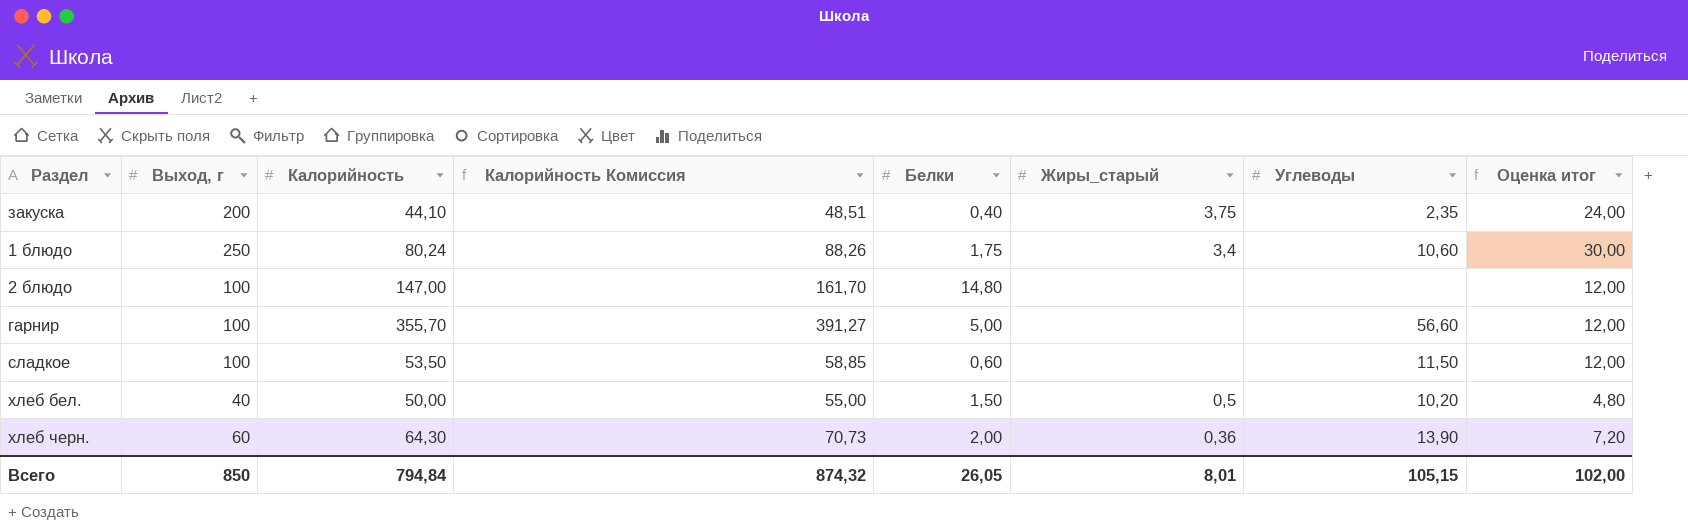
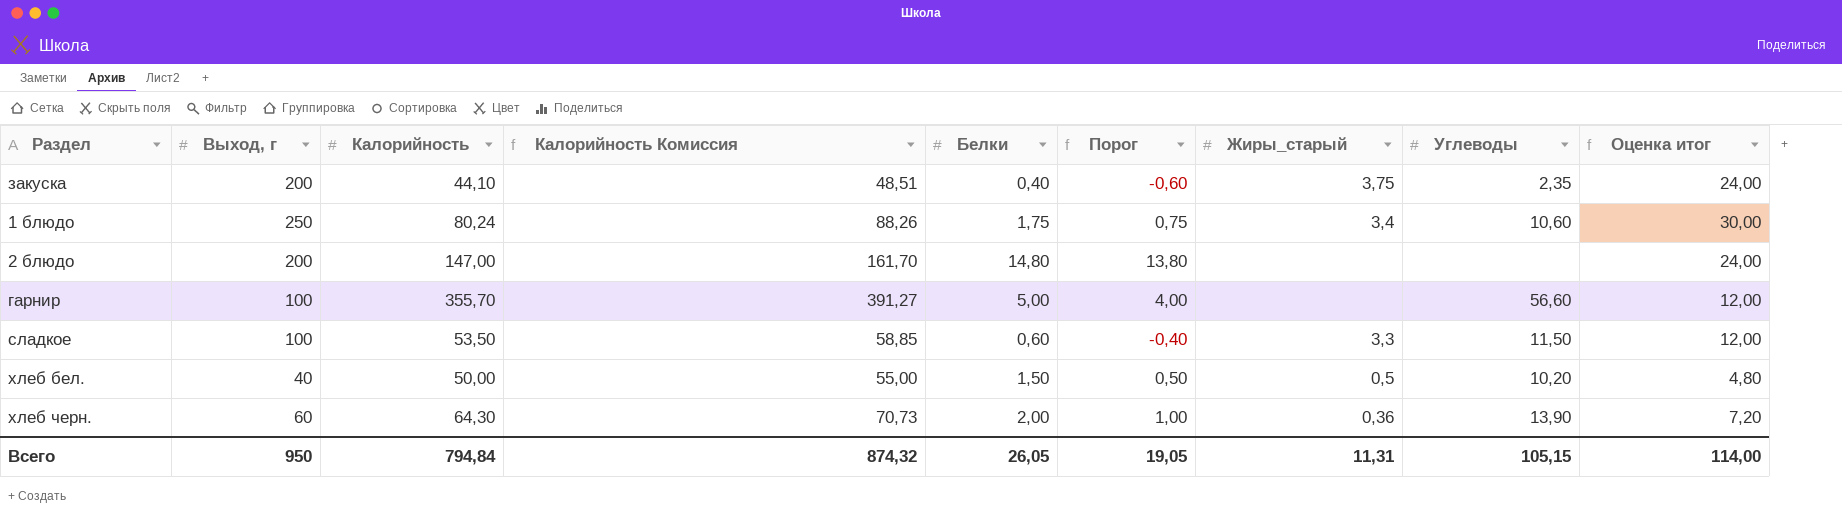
column Порог | formula: none -> [Белки] - 1
2 блюдо | Выход, г: 100 -> 200
2 блюдо | Оценка итог: 12,00 -> 24,00
сладкое | Жиры_старый: none -> 3,3
Всего | Выход, г: 850 -> 950
Всего | Жиры_старый: 8,01 -> 11,31
Всего | Оценка итог: 102,00 -> 114,00

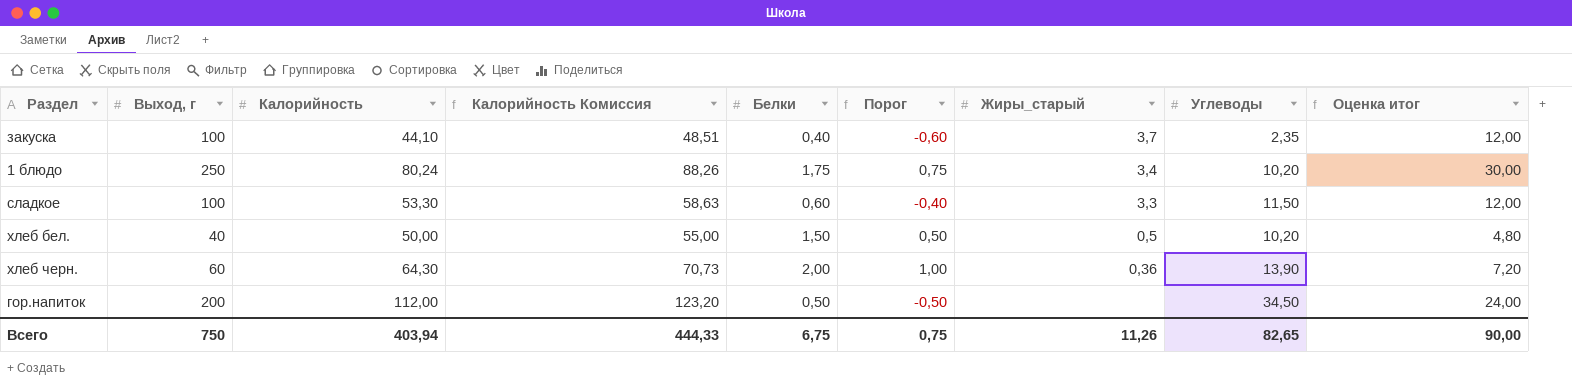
row 2 блюдо: 200 | 147,00 | 161,70 | 14,80 | 13,80 | none | none | 24,00 -> none
row гарнир: 100 | 355,70 | 391,27 | 5,00 | 4,00 | none | 56,60 | 12,00 -> none
закуска | Выход, г: 200 -> 100
закуска | Жиры_старый: 3,75 -> 3,7
закуска | Оценка итог: 24,00 -> 12,00
1 блюдо | Углеводы: 10,60 -> 10,20
сладкое | Калорийность: 53,50 -> 53,30
сладкое | Калорийность Комиссия: 58,85 -> 58,63
row гор.напиток: none -> 200 | 112,00 | 123,20 | 0,50 | -0,50 | none | 34,50 | 24,00
Всего | Выход, г: 950 -> 750
Всего | Калорийность: 794,84 -> 403,94
Всего | Калорийность Комиссия: 874,32 -> 444,33
Всего | Белки: 26,05 -> 6,75
Всего | Порог: 19,05 -> 0,75
Всего | Жиры_старый: 11,31 -> 11,26
Всего | Углеводы: 105,15 -> 82,65
Всего | Оценка итог: 114,00 -> 90,00

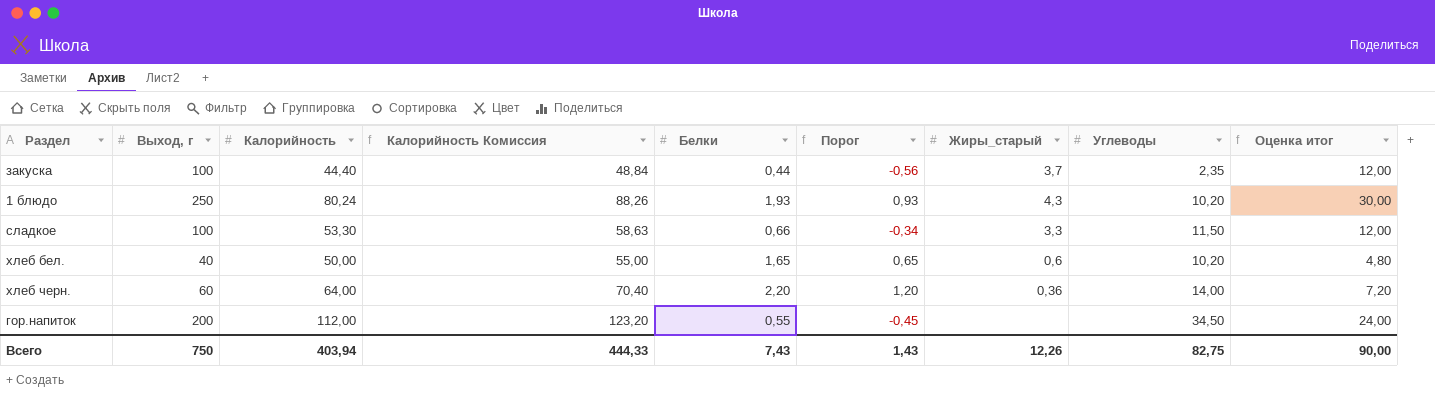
закуска | Калорийность: 44,10 -> 44,40
закуска | Калорийность Комиссия: 48,51 -> 48,84
закуска | Белки: 0,40 -> 0,44
закуска | Порог: -0,60 -> -0,56
1 блюдо | Белки: 1,75 -> 1,93
1 блюдо | Порог: 0,75 -> 0,93
1 блюдо | Жиры_старый: 3,4 -> 4,3
сладкое | Белки: 0,60 -> 0,66
сладкое | Порог: -0,40 -> -0,34
хлеб бел. | Белки: 1,50 -> 1,65
хлеб бел. | Порог: 0,50 -> 0,65
хлеб бел. | Жиры_старый: 0,5 -> 0,6
хлеб черн. | Калорийность: 64,30 -> 64,00
хлеб черн. | Калорийность Комиссия: 70,73 -> 70,40
хлеб черн. | Белки: 2,00 -> 2,20
хлеб черн. | Порог: 1,00 -> 1,20
хлеб черн. | Углеводы: 13,90 -> 14,00
гор.напиток | Белки: 0,50 -> 0,55
гор.напиток | Порог: -0,50 -> -0,45
Всего | Белки: 6,75 -> 7,43
Всего | Порог: 0,75 -> 1,43
Всего | Жиры_старый: 11,26 -> 12,26
Всего | Углеводы: 82,65 -> 82,75

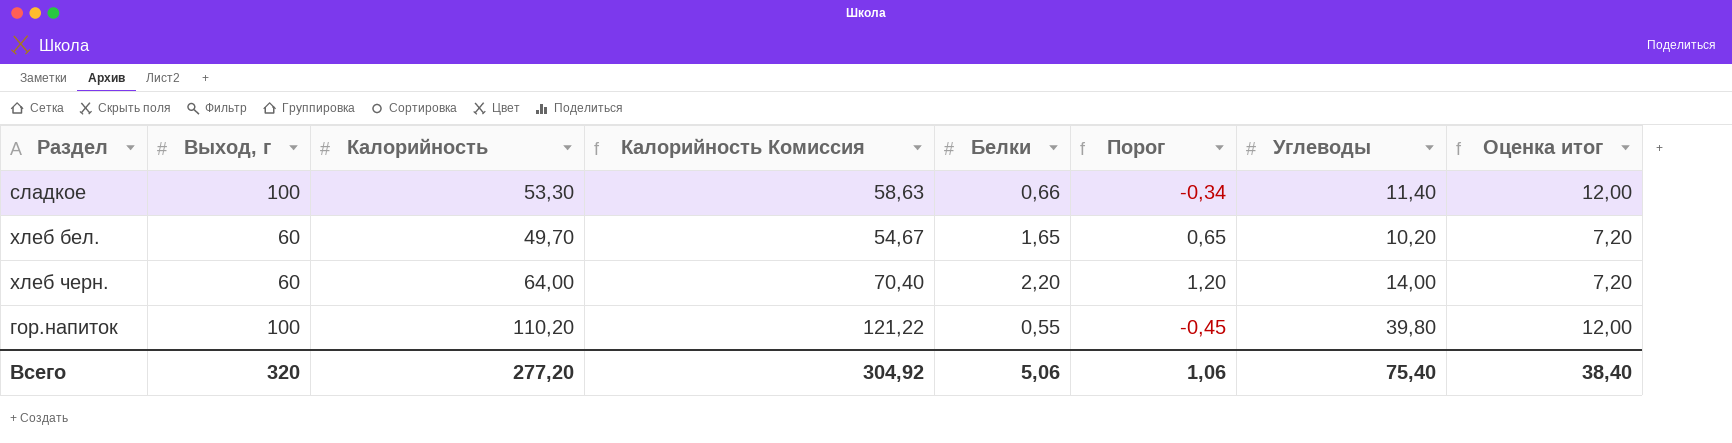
column Жиры_старый | position: 7 -> none
row закуска: 100 | 44,40 | 48,84 | 0,44 | -0,56 | 3,7 | 2,35 | 12,00 -> none
row 1 блюдо: 250 | 80,24 | 88,26 | 1,93 | 0,93 | 4,3 | 10,20 | 30,00 -> none
сладкое | Углеводы: 11,50 -> 11,40
хлеб бел. | Выход, г: 40 -> 60
хлеб бел. | Калорийность: 50,00 -> 49,70
хлеб бел. | Калорийность Комиссия: 55,00 -> 54,67
хлеб бел. | Оценка итог: 4,80 -> 7,20
гор.напиток | Выход, г: 200 -> 100
гор.напиток | Калорийность: 112,00 -> 110,20
гор.напиток | Калорийность Комиссия: 123,20 -> 121,22
гор.напиток | Углеводы: 34,50 -> 39,80
гор.напиток | Оценка итог: 24,00 -> 12,00
Всего | Выход, г: 750 -> 320
Всего | Калорийность: 403,94 -> 277,20
Всего | Калорийность Комиссия: 444,33 -> 304,92
Всего | Белки: 7,43 -> 5,06
Всего | Порог: 1,43 -> 1,06
Всего | Углеводы: 82,75 -> 75,40
Всего | Оценка итог: 90,00 -> 38,40

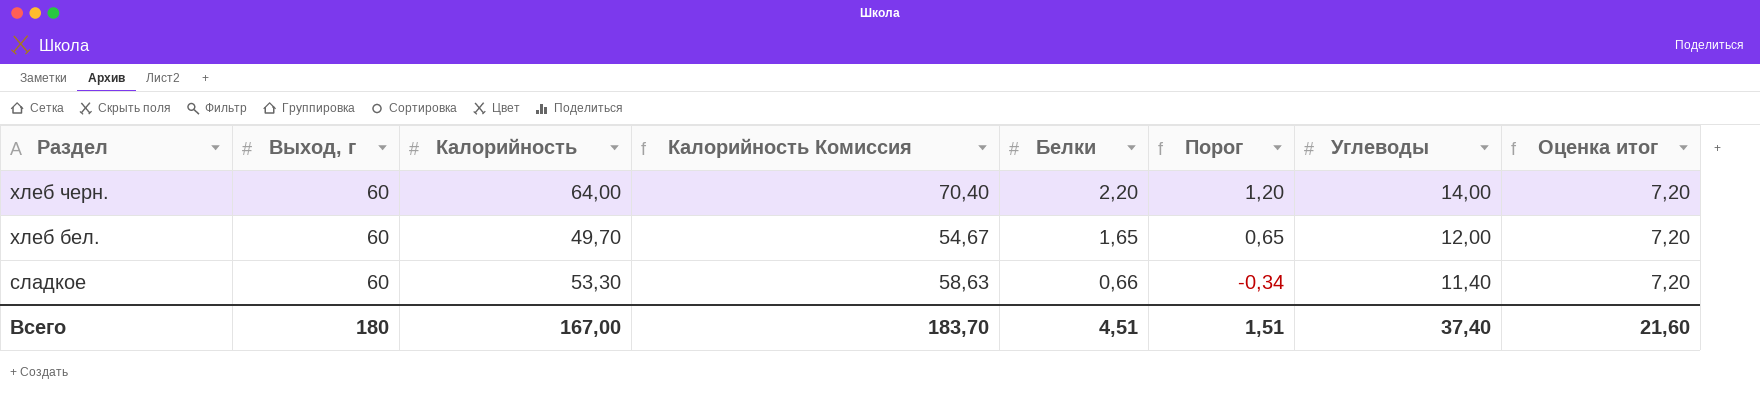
row order: none -> Раздел descending
row гор.напиток: 100 | 110,20 | 121,22 | 0,55 | -0,45 | 39,80 | 12,00 -> none
хлеб бел. | Углеводы: 10,20 -> 12,00
сладкое | Выход, г: 100 -> 60
сладкое | Оценка итог: 12,00 -> 7,20
Всего | Выход, г: 320 -> 180
Всего | Калорийность: 277,20 -> 167,00
Всего | Калорийность Комиссия: 304,92 -> 183,70
Всего | Белки: 5,06 -> 4,51
Всего | Порог: 1,06 -> 1,51
Всего | Углеводы: 75,40 -> 37,40
Всего | Оценка итог: 38,40 -> 21,60

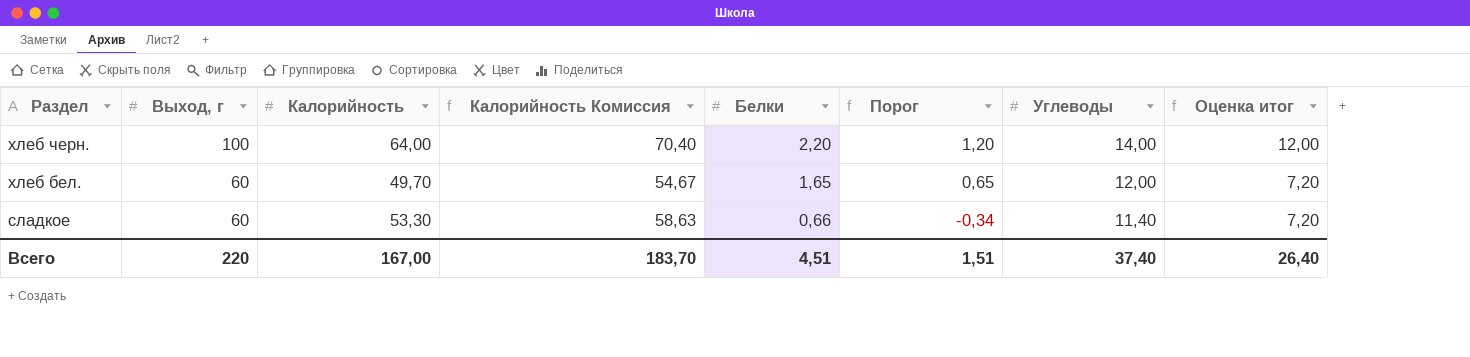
хлеб черн. | Выход, г: 60 -> 100
хлеб черн. | Оценка итог: 7,20 -> 12,00
Всего | Выход, г: 180 -> 220
Всего | Оценка итог: 21,60 -> 26,40

